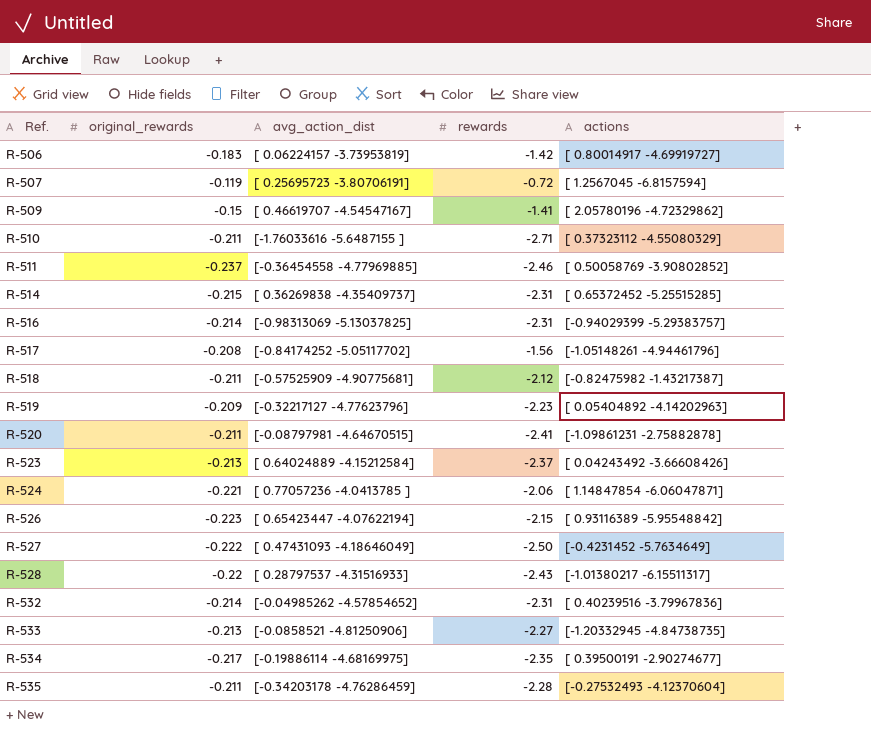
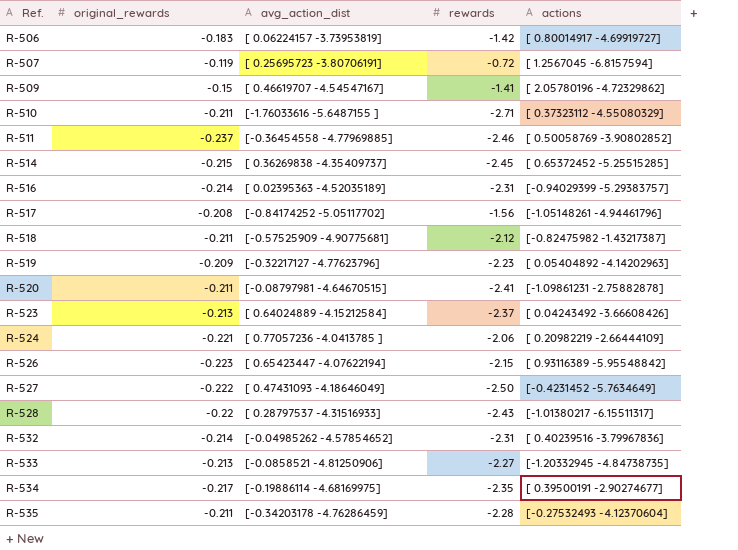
R-514 | rewards: -2.31 -> -2.45
R-516 | avg_action_dist: [-0.98313069 -5.13037825] -> [ 0.02395363 -4.52035189]
R-524 | actions: [ 1.14847854 -6.06047871] -> [ 0.20982219 -2.66444109]

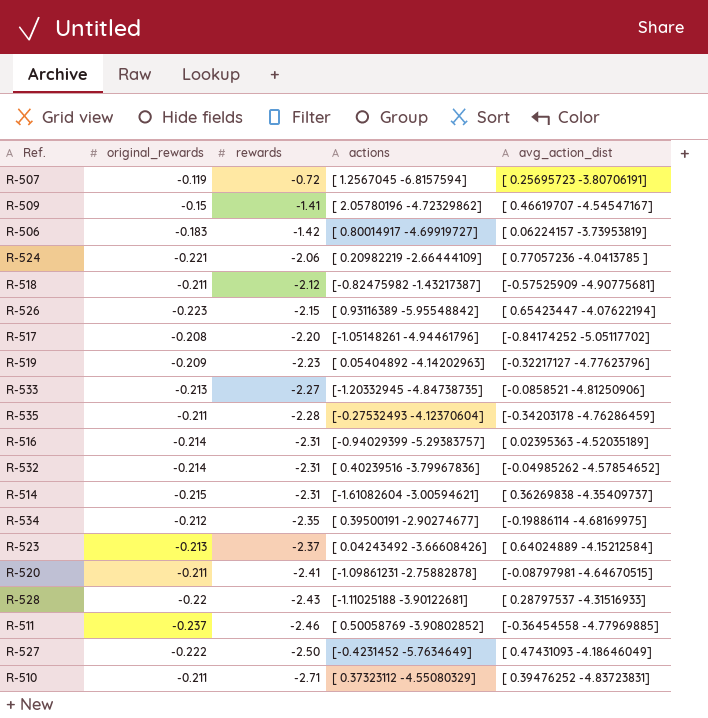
row order: Ref. ascending -> rewards descending
column avg_action_dist | position: 3 -> 5
R-517 | rewards: -1.56 -> -2.20
R-514 | rewards: -2.45 -> -2.31
R-514 | actions: [ 0.65372452 -5.25515285] -> [-1.61082604 -3.00594621]
R-534 | original_rewards: -0.217 -> -0.212
R-528 | actions: [-1.01380217 -6.15511317] -> [-1.11025188 -3.90122681]
R-510 | avg_action_dist: [-1.76033616 -5.6487155 ] -> [ 0.39476252 -4.83723831]

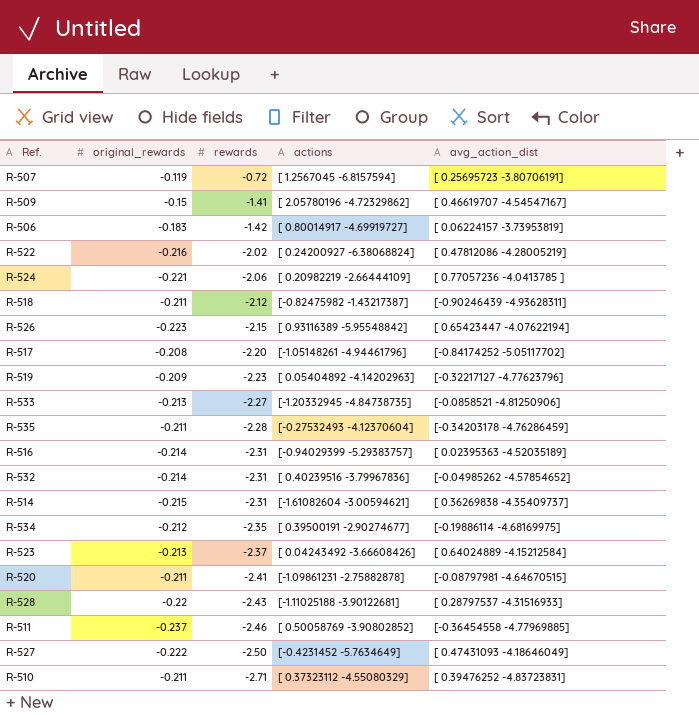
row R-522: none -> -0.216 | -2.02 | [ 0.24200927 -6.38068824] | [ 0.47812086 -4.28005219]
R-518 | avg_action_dist: [-0.57525909 -4.90775681] -> [-0.90246439 -4.93628311]

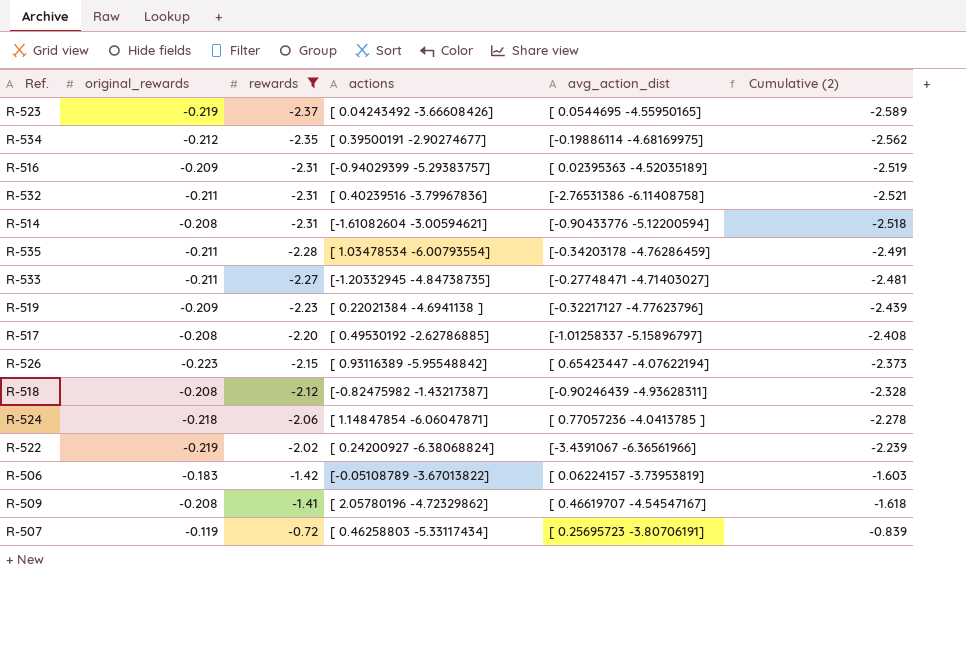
filter: none -> rewards >= -2.37
row order: rewards descending -> rewards ascending
column Cumulative (2) | formula: none -> [original_rewards] + [rewards]
R-523 | original_rewards: -0.213 -> -0.219
R-523 | avg_action_dist: [ 0.64024889 -4.15212584] -> [ 0.0544695 -4.55950165]
R-516 | original_rewards: -0.214 -> -0.209
R-532 | original_rewards: -0.214 -> -0.211
R-532 | avg_action_dist: [-0.04985262 -4.57854652] -> [-2.76531386 -6.11408758]
R-514 | original_rewards: -0.215 -> -0.208
R-514 | avg_action_dist: [ 0.36269838 -4.35409737] -> [-0.90433776 -5.12200594]
R-535 | actions: [-0.27532493 -4.12370604] -> [ 1.03478534 -6.00793554]
R-533 | original_rewards: -0.213 -> -0.211
R-533 | avg_action_dist: [-0.0858521 -4.81250906] -> [-0.27748471 -4.71403027]
R-519 | actions: [ 0.05404892 -4.14202963] -> [ 0.22021384 -4.6941138 ]
R-517 | actions: [-1.05148261 -4.94461796] -> [ 0.49530192 -2.62786885]
R-517 | avg_action_dist: [-0.84174252 -5.05117702] -> [-1.01258337 -5.15896797]
R-518 | original_rewards: -0.211 -> -0.208
R-524 | original_rewards: -0.221 -> -0.218
R-524 | actions: [ 0.20982219 -2.66444109] -> [ 1.14847854 -6.06047871]
R-522 | original_rewards: -0.216 -> -0.219
R-522 | avg_action_dist: [ 0.47812086 -4.28005219] -> [-3.4391067 -6.36561966]
R-506 | actions: [ 0.80014917 -4.69919727] -> [-0.05108789 -3.67013822]
R-509 | original_rewards: -0.15 -> -0.208
R-507 | actions: [ 1.2567045 -6.8157594] -> [ 0.46258803 -5.33117434]

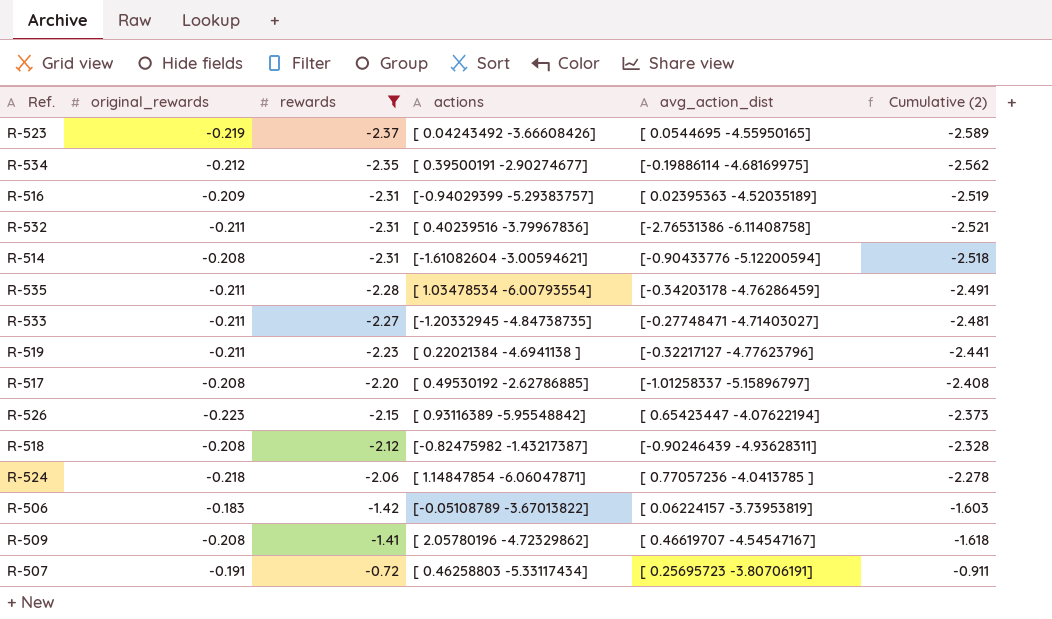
row R-522: -0.219 | -2.02 | [ 0.24200927 -6.38068824] | [-3.4391067 -6.36561966] | -2.239 -> none
R-519 | original_rewards: -0.209 -> -0.211
R-519 | Cumulative (2): -2.439 -> -2.441
R-507 | original_rewards: -0.119 -> -0.191
R-507 | Cumulative (2): -0.839 -> -0.911

